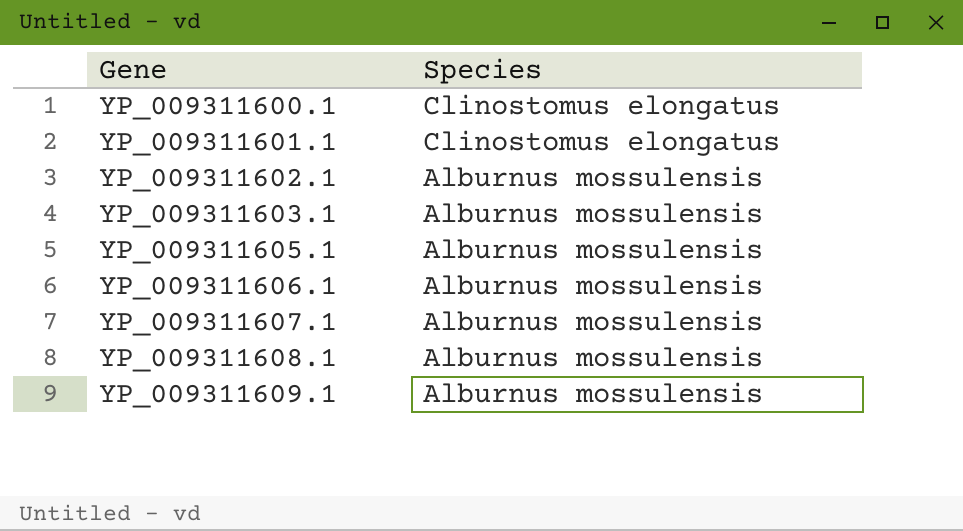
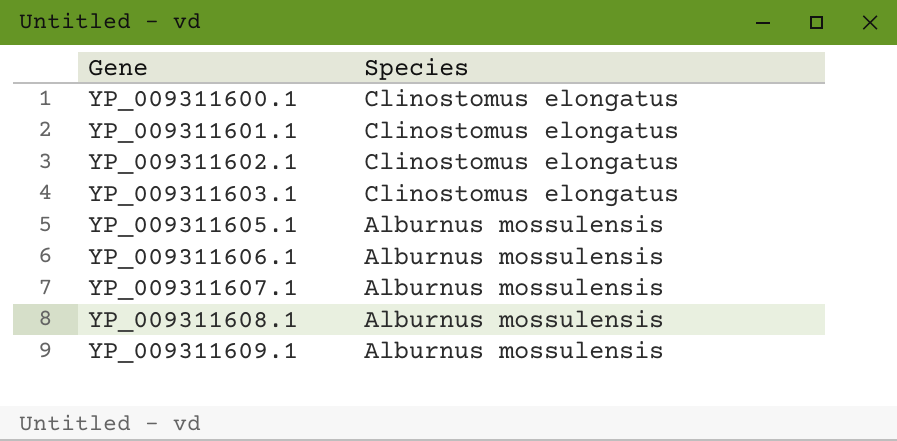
YP_009311602.1 | Species: Alburnus mossulensis -> Clinostomus elongatus
YP_009311603.1 | Species: Alburnus mossulensis -> Clinostomus elongatus

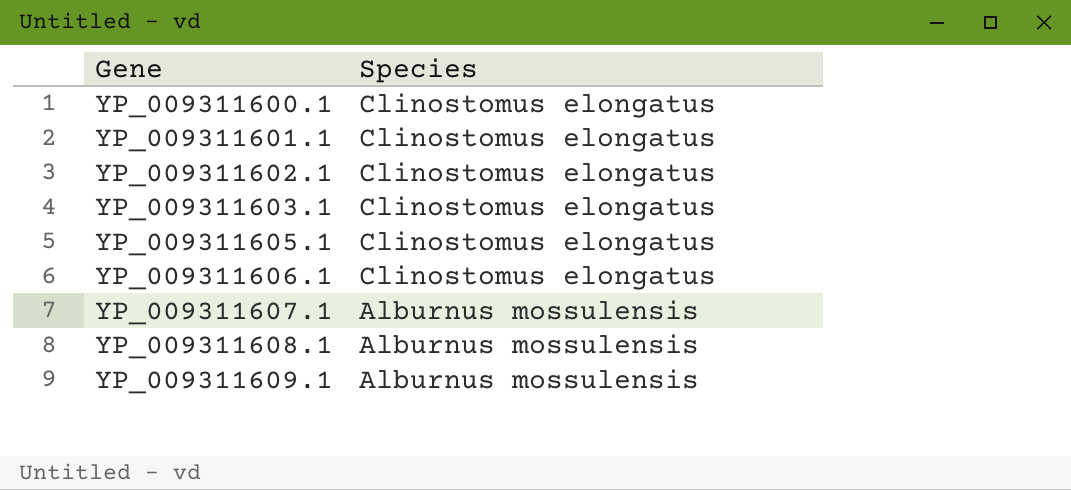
YP_009311605.1 | Species: Alburnus mossulensis -> Clinostomus elongatus
YP_009311606.1 | Species: Alburnus mossulensis -> Clinostomus elongatus

